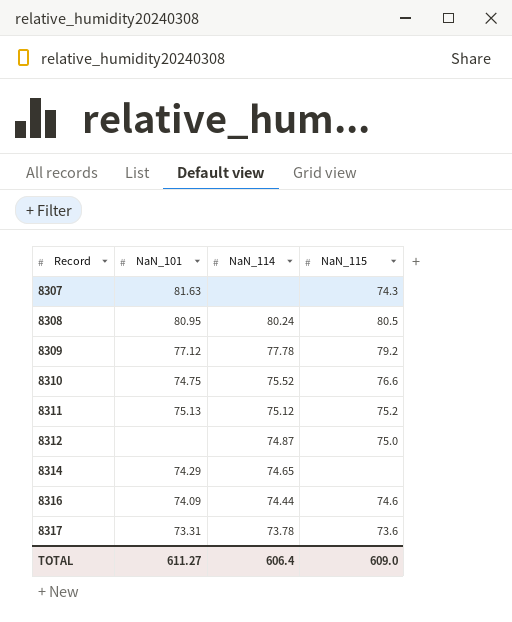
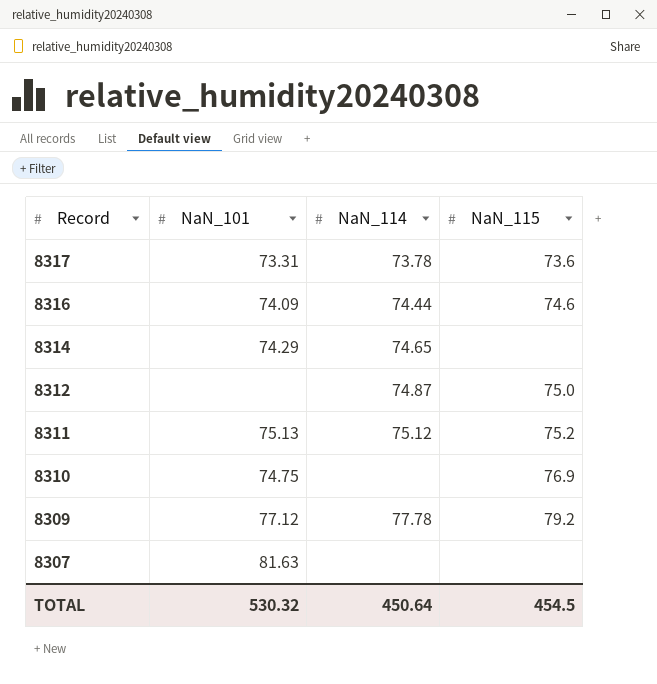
row order: Record ascending -> Record descending
row 8308: 80.95 | 80.24 | 80.5 -> none
8310 | NaN_114: 75.52 -> none
8310 | NaN_115: 76.6 -> 76.9
8307 | NaN_115: 74.3 -> none
TOTAL | NaN_101: 611.27 -> 530.32
TOTAL | NaN_114: 606.4 -> 450.64
TOTAL | NaN_115: 609.0 -> 454.5

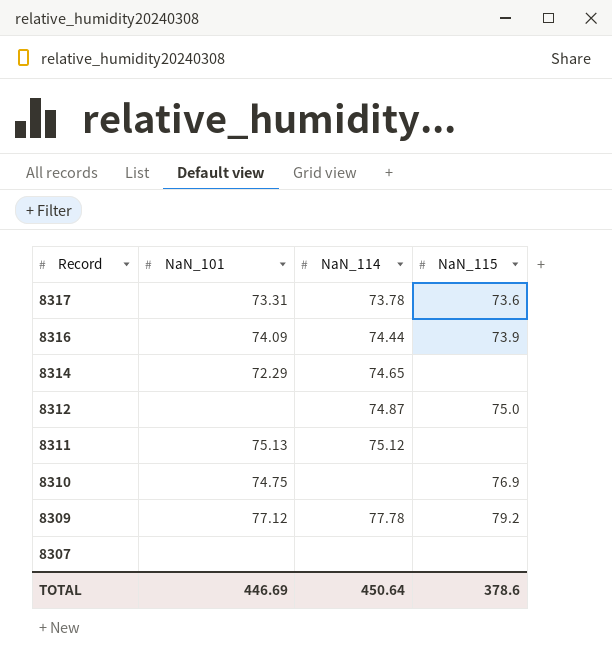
8316 | NaN_115: 74.6 -> 73.9
8314 | NaN_101: 74.29 -> 72.29
8311 | NaN_115: 75.2 -> none
8307 | NaN_101: 81.63 -> none
TOTAL | NaN_101: 530.32 -> 446.69
TOTAL | NaN_115: 454.5 -> 378.6

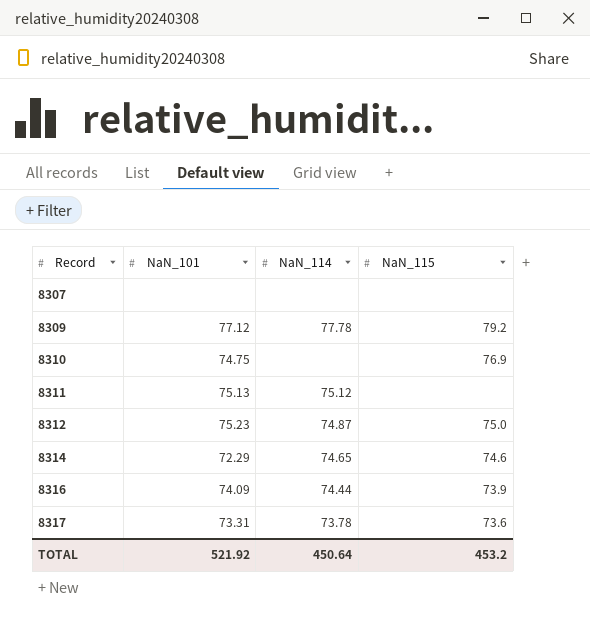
row order: Record descending -> Record ascending
8312 | NaN_101: none -> 75.23
8314 | NaN_115: none -> 74.6
TOTAL | NaN_101: 446.69 -> 521.92
TOTAL | NaN_115: 378.6 -> 453.2

